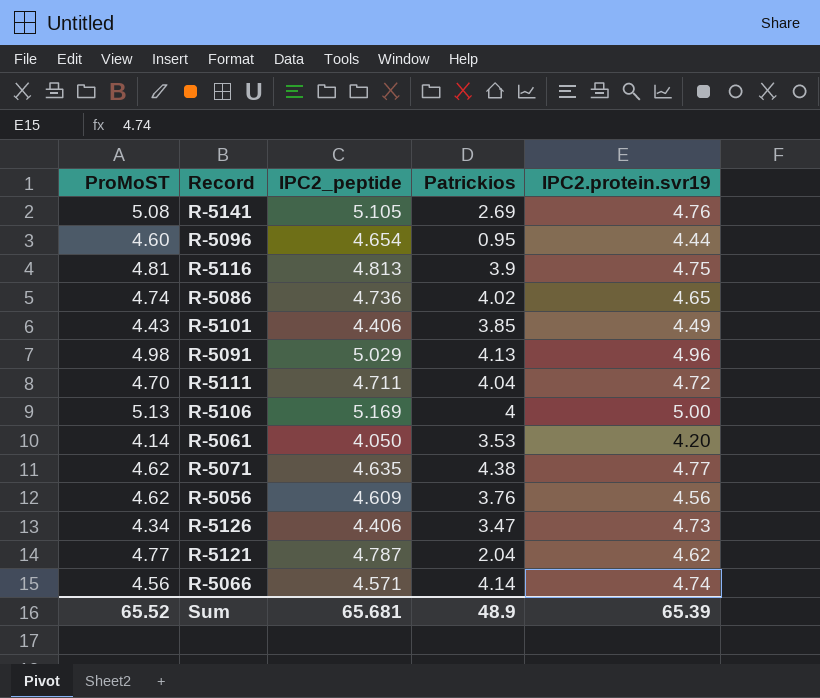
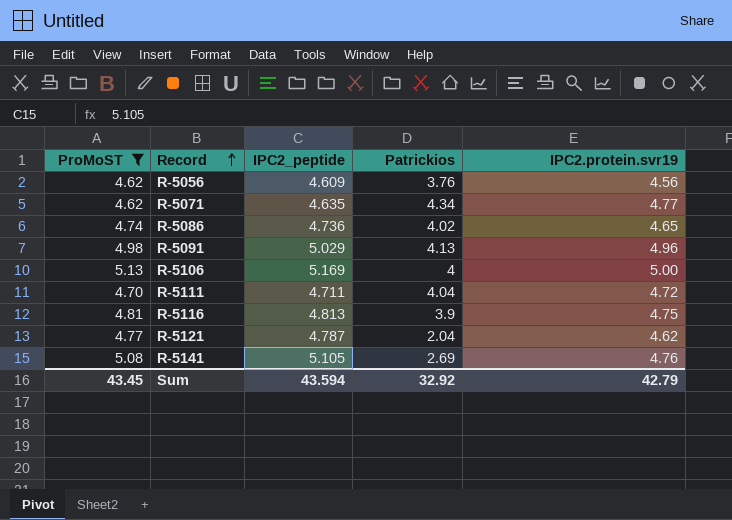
filter: none -> ProMoST >= 4.62
row order: none -> Record ascending
R-5071 | Patrickios: 4.38 -> 4.34
Sum | ProMoST: 65.52 -> 43.45
Sum | IPC2_peptide: 65.681 -> 43.594
Sum | Patrickios: 48.9 -> 32.92
Sum | IPC2.protein.svr19: 65.39 -> 42.79

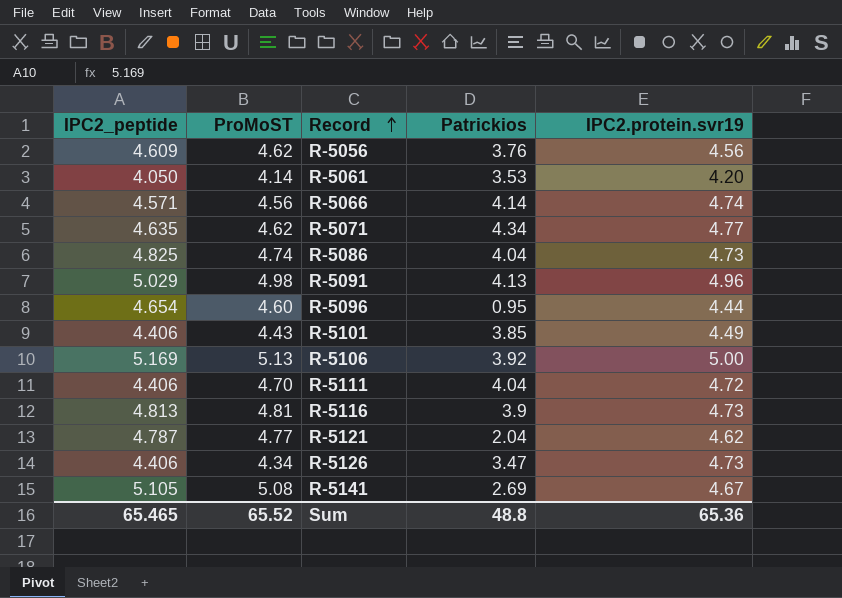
filter: ProMoST >= 4.62 -> none
column IPC2_peptide | position: 3 -> 1
R-5086 | IPC2_peptide: 4.736 -> 4.825
R-5086 | Patrickios: 4.02 -> 4.04
R-5086 | IPC2.protein.svr19: 4.65 -> 4.73
R-5106 | Patrickios: 4 -> 3.92
R-5111 | IPC2_peptide: 4.711 -> 4.406
R-5116 | IPC2.protein.svr19: 4.75 -> 4.73
R-5141 | IPC2.protein.svr19: 4.76 -> 4.67
Sum | IPC2_peptide: 43.594 -> 65.465
Sum | ProMoST: 43.45 -> 65.52
Sum | Patrickios: 32.92 -> 48.8
Sum | IPC2.protein.svr19: 42.79 -> 65.36

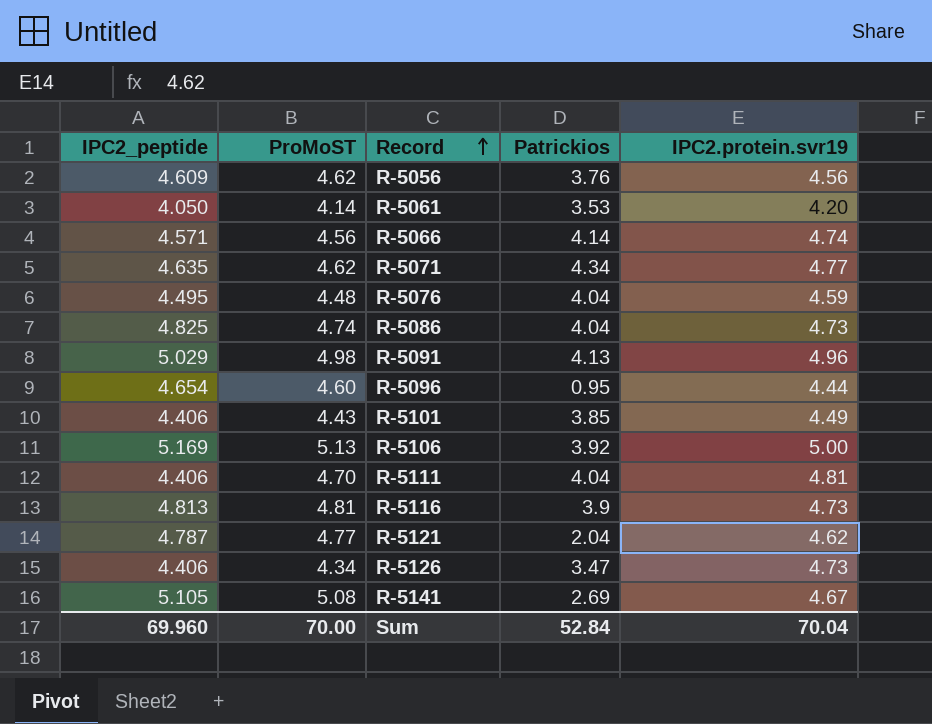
row R-5076: none -> 4.495 | 4.48 | 4.04 | 4.59
R-5111 | IPC2.protein.svr19: 4.72 -> 4.81
Sum | IPC2_peptide: 65.465 -> 69.960
Sum | ProMoST: 65.52 -> 70.00
Sum | Patrickios: 48.8 -> 52.84
Sum | IPC2.protein.svr19: 65.36 -> 70.04

